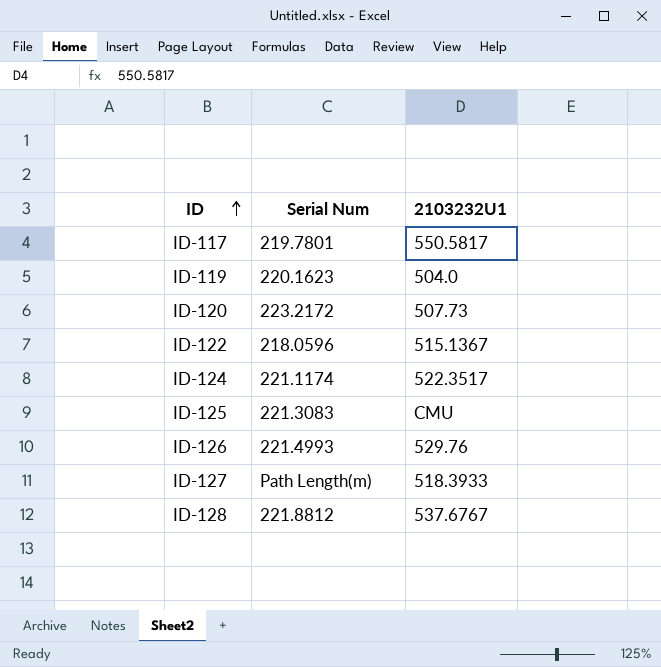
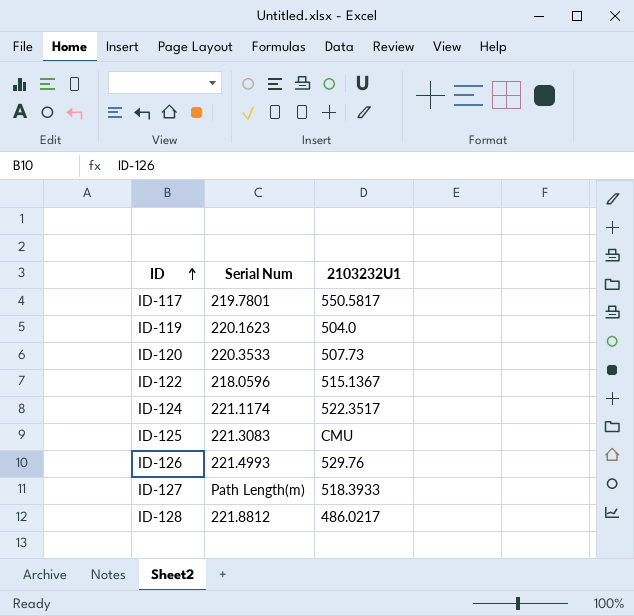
ID-120 | Serial Num: 223.2172 -> 220.3533
ID-128 | 2103232U1: 537.6767 -> 486.0217

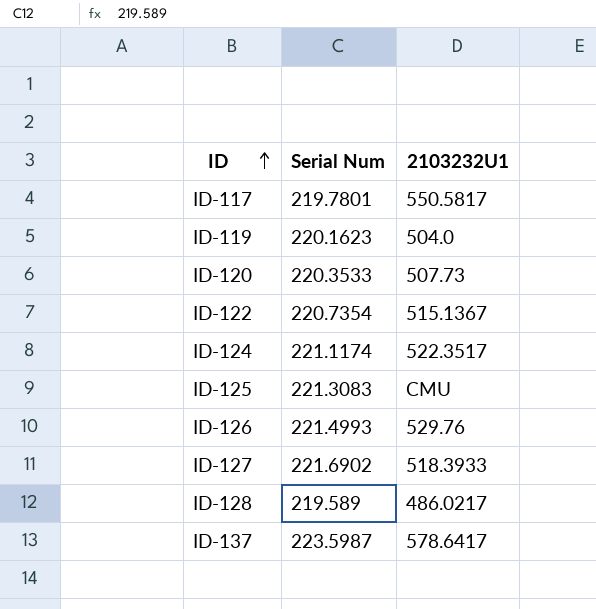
ID-122 | Serial Num: 218.0596 -> 220.7354
ID-127 | Serial Num: Path Length(m) -> 221.6902
ID-128 | Serial Num: 221.8812 -> 219.589
row ID-137: none -> 223.5987 | 578.6417

